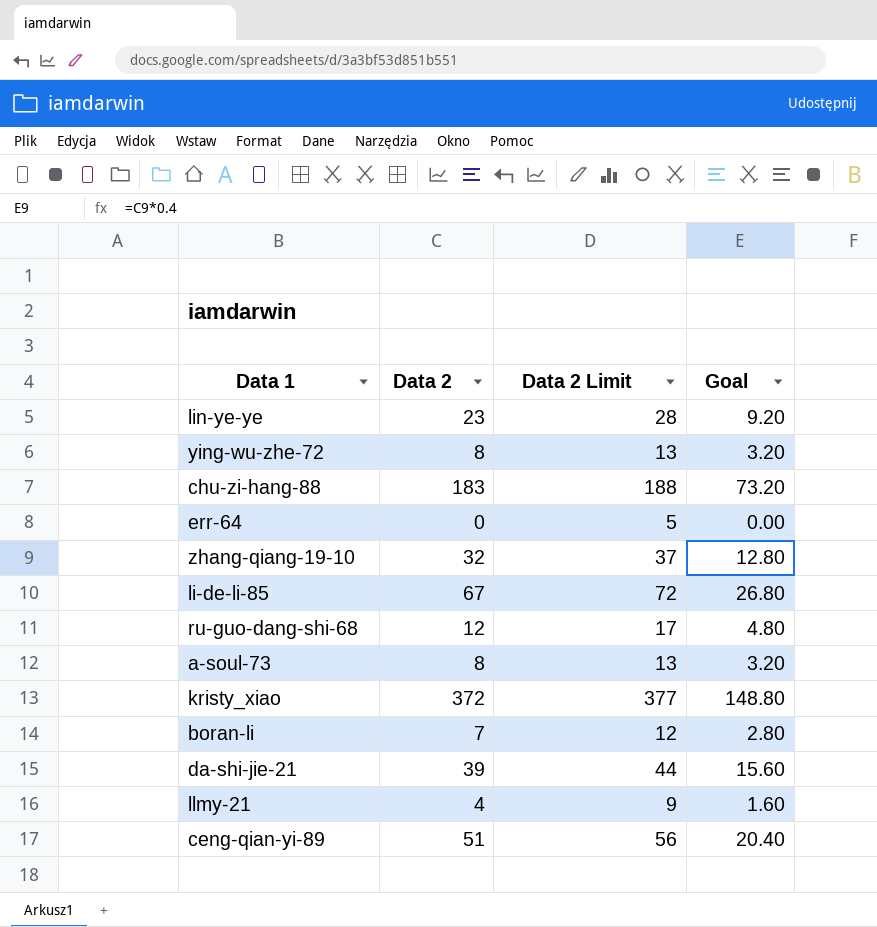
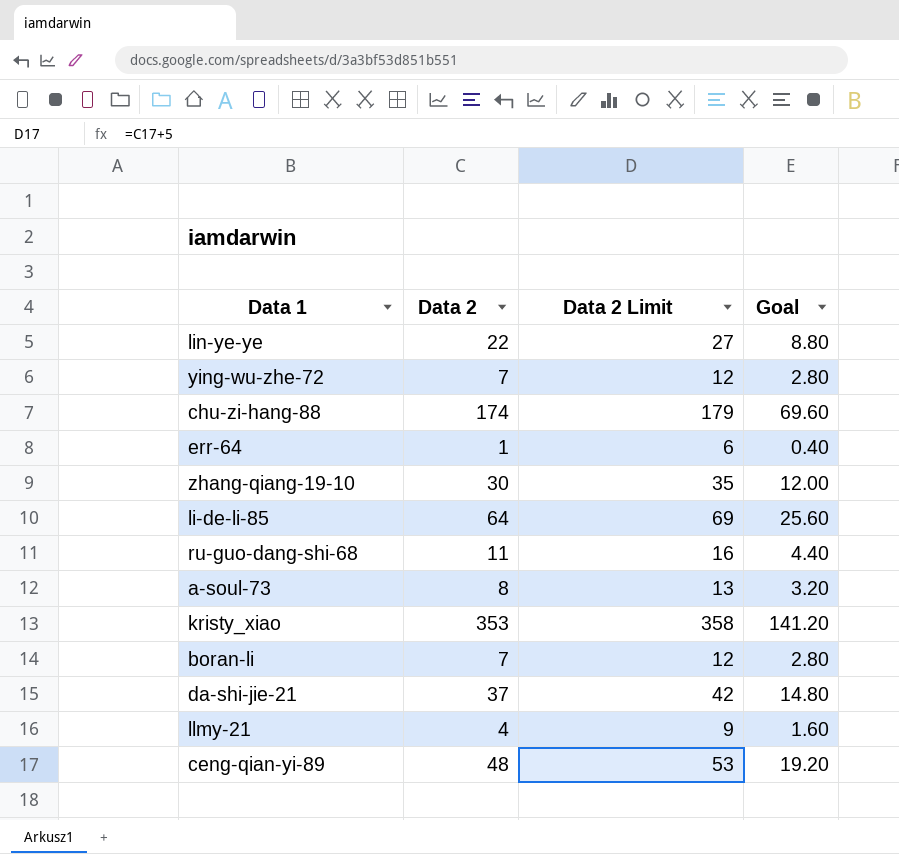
lin-ye-ye | Data 2: 23 -> 22
lin-ye-ye | Data 2 Limit: 28 -> 27
lin-ye-ye | Goal: 9.20 -> 8.80
ying-wu-zhe-72 | Data 2: 8 -> 7
ying-wu-zhe-72 | Data 2 Limit: 13 -> 12
ying-wu-zhe-72 | Goal: 3.20 -> 2.80
chu-zi-hang-88 | Data 2: 183 -> 174
chu-zi-hang-88 | Data 2 Limit: 188 -> 179
chu-zi-hang-88 | Goal: 73.20 -> 69.60
err-64 | Data 2: 0 -> 1
err-64 | Data 2 Limit: 5 -> 6
err-64 | Goal: 0.00 -> 0.40
zhang-qiang-19-10 | Data 2: 32 -> 30
zhang-qiang-19-10 | Data 2 Limit: 37 -> 35
zhang-qiang-19-10 | Goal: 12.80 -> 12.00
li-de-li-85 | Data 2: 67 -> 64
li-de-li-85 | Data 2 Limit: 72 -> 69
li-de-li-85 | Goal: 26.80 -> 25.60
ru-guo-dang-shi-68 | Data 2: 12 -> 11
ru-guo-dang-shi-68 | Data 2 Limit: 17 -> 16
ru-guo-dang-shi-68 | Goal: 4.80 -> 4.40
kristy_xiao | Data 2: 372 -> 353
kristy_xiao | Data 2 Limit: 377 -> 358
kristy_xiao | Goal: 148.80 -> 141.20
da-shi-jie-21 | Data 2: 39 -> 37
da-shi-jie-21 | Data 2 Limit: 44 -> 42
da-shi-jie-21 | Goal: 15.60 -> 14.80
ceng-qian-yi-89 | Data 2: 51 -> 48
ceng-qian-yi-89 | Data 2 Limit: 56 -> 53
ceng-qian-yi-89 | Goal: 20.40 -> 19.20

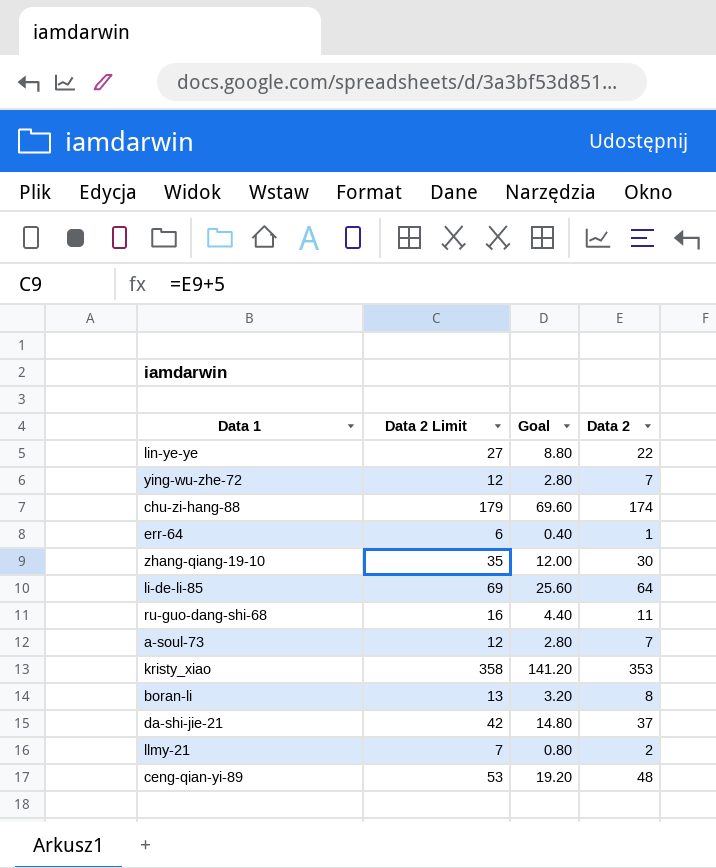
column Data 2 | position: 2 -> 4
a-soul-73 | Data 2 Limit: 13 -> 12
a-soul-73 | Goal: 3.20 -> 2.80
a-soul-73 | Data 2: 8 -> 7
boran-li | Data 2 Limit: 12 -> 13
boran-li | Goal: 2.80 -> 3.20
boran-li | Data 2: 7 -> 8
llmy-21 | Data 2 Limit: 9 -> 7
llmy-21 | Goal: 1.60 -> 0.80
llmy-21 | Data 2: 4 -> 2

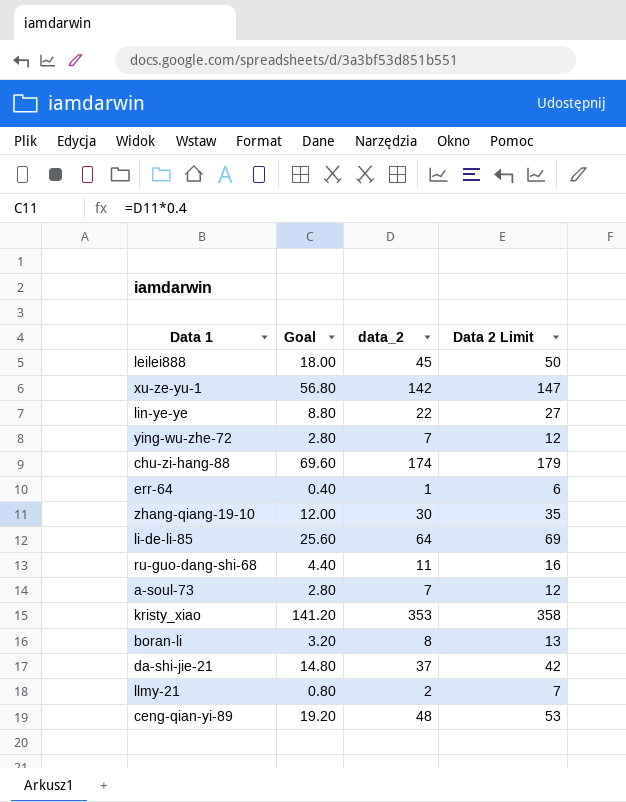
column name: Data 2 -> data_2
column Data 2 Limit | position: 2 -> 4
row leilei888: none -> 18.00 | 45 | 50
row xu-ze-yu-1: none -> 56.80 | 142 | 147

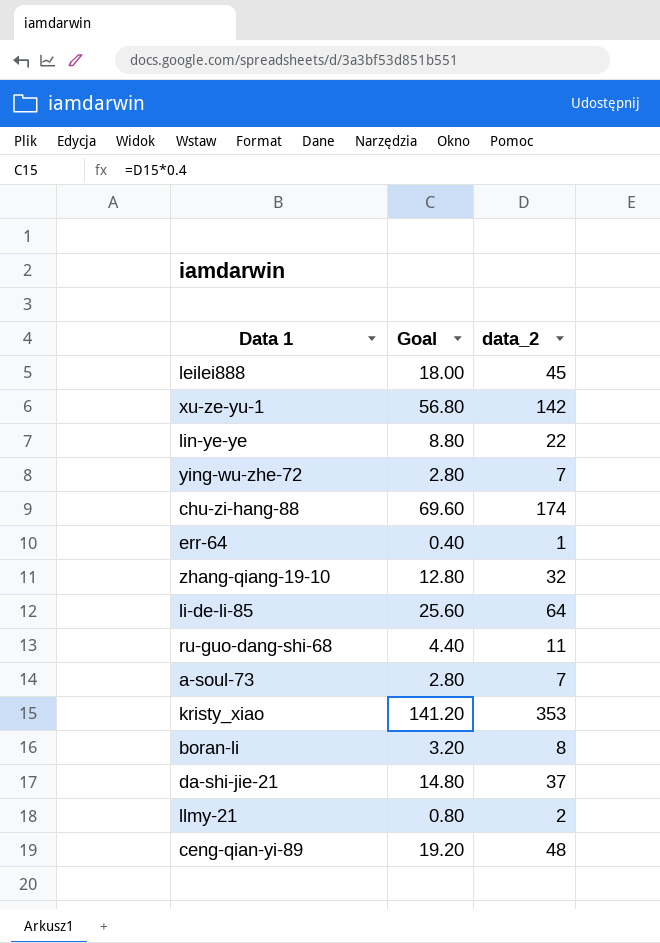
column Data 2 Limit | formula: [data_2] + 5 -> none
zhang-qiang-19-10 | Goal: 12.00 -> 12.80
zhang-qiang-19-10 | data_2: 30 -> 32

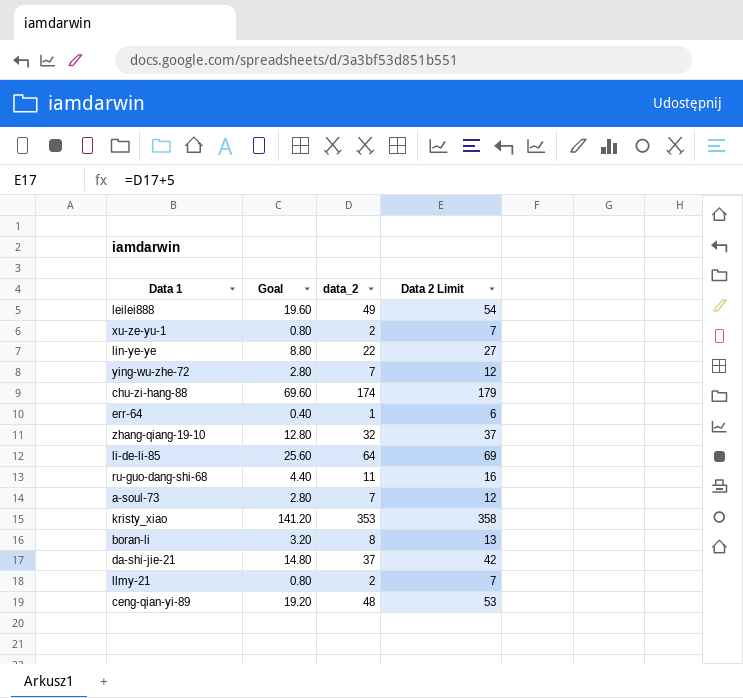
column Data 2 Limit | formula: none -> [data_2] + 5
leilei888 | Goal: 18.00 -> 19.60
leilei888 | data_2: 45 -> 49
xu-ze-yu-1 | Goal: 56.80 -> 0.80
xu-ze-yu-1 | data_2: 142 -> 2

